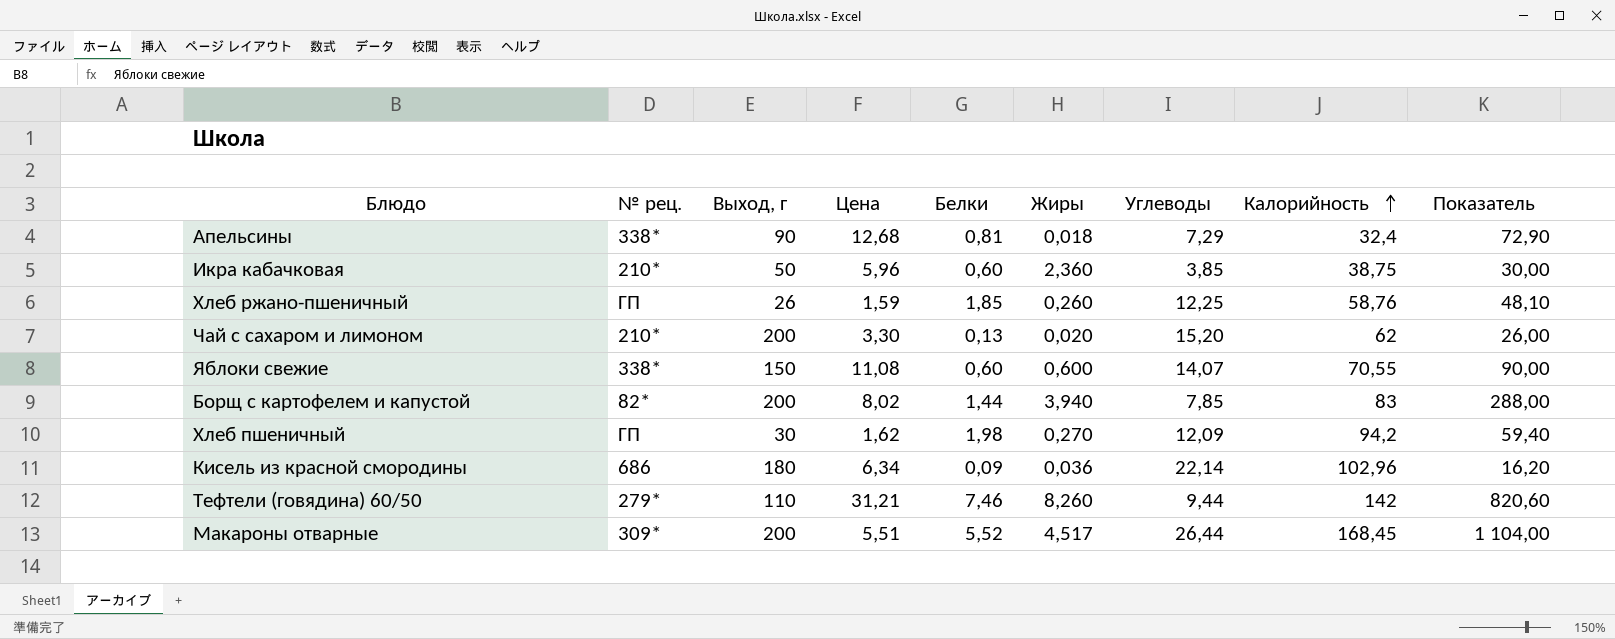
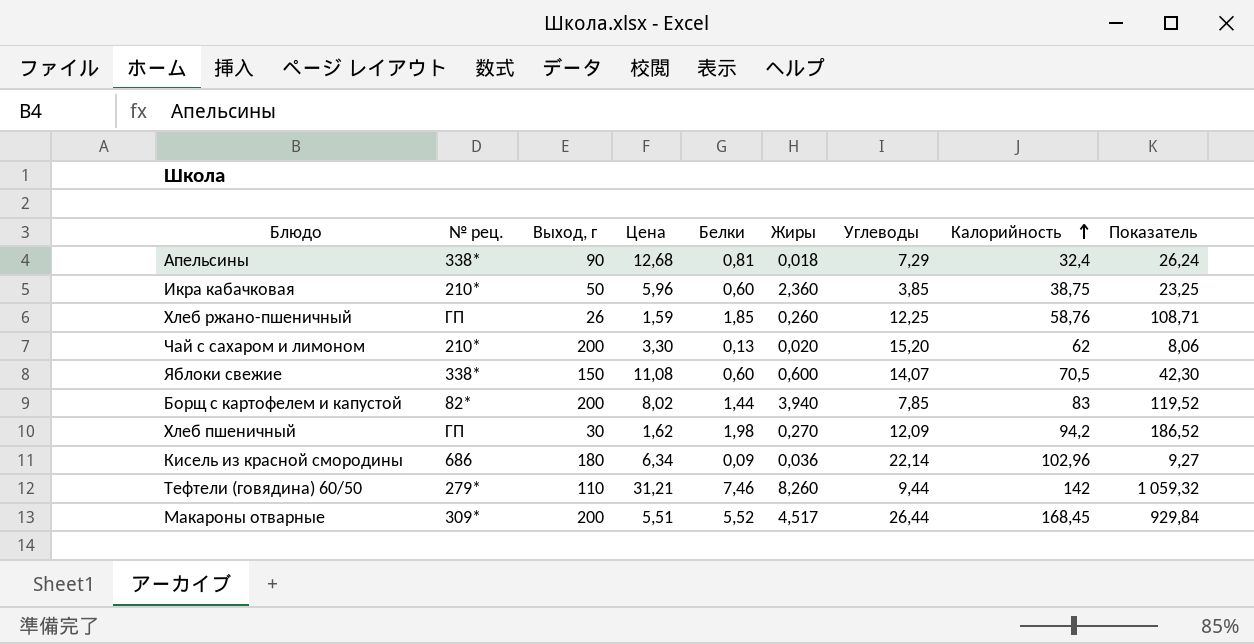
column Показатель | formula: [Выход, г] * [Белки] -> [Белки] * [Калорийность]
Яблоки свежие | Калорийность: 70,55 -> 70,5

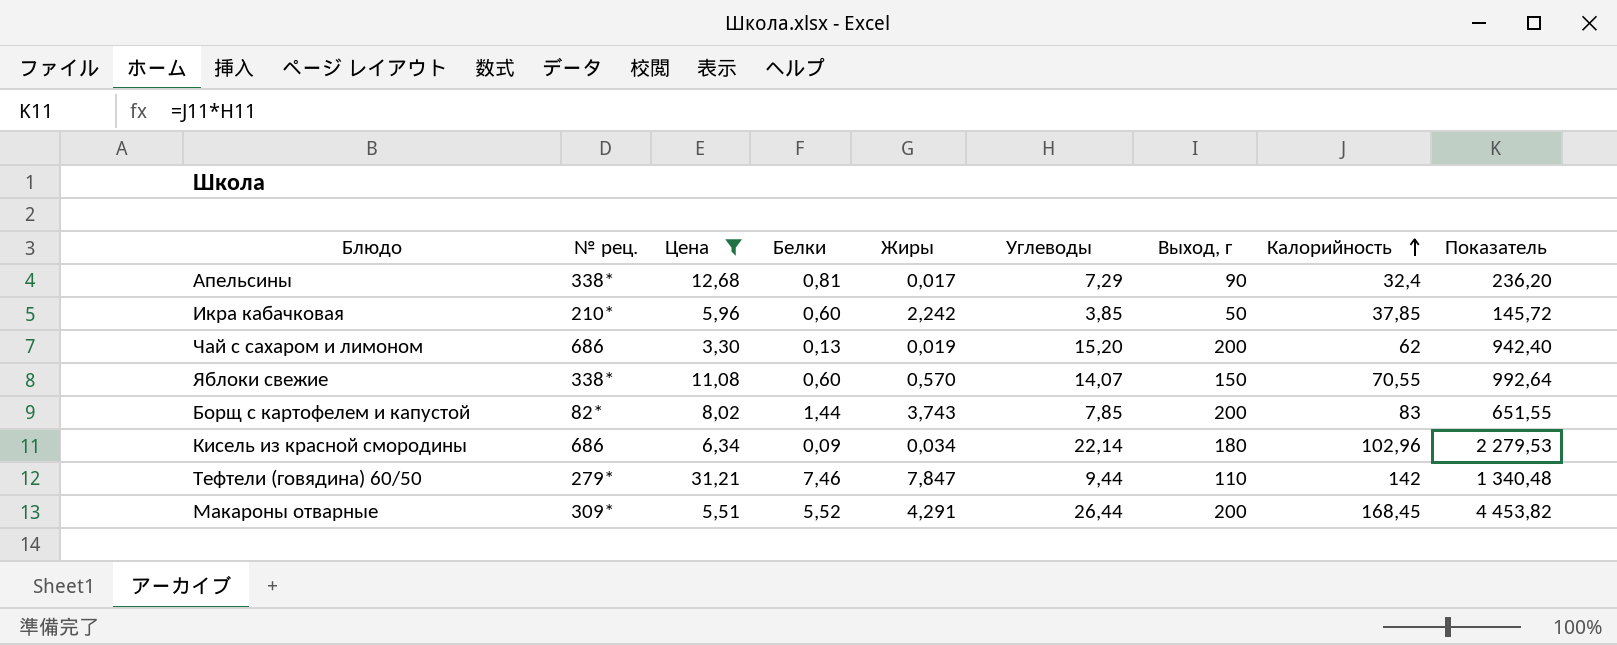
filter: none -> Цена >= 3,30
column Выход, г | position: 3 -> 7
column Показатель | formula: [Белки] * [Калорийность] -> [Углеводы] * [Калорийность]
Апельсины | Жиры: 0,018 -> 0,017
Икра кабачковая | Жиры: 2,360 -> 2,242
Икра кабачковая | Калорийность: 38,75 -> 37,85
Чай с сахаром и лимоном | № рец.: 210* -> 686
Чай с сахаром и лимоном | Жиры: 0,020 -> 0,019
Яблоки свежие | Жиры: 0,600 -> 0,570
Яблоки свежие | Калорийность: 70,5 -> 70,55
Борщ с картофелем и капустой | Жиры: 3,940 -> 3,743
Кисель из красной смородины | Жиры: 0,036 -> 0,034
Тефтели (говядина) 60/50 | Жиры: 8,260 -> 7,847
Макароны отварные | Жиры: 4,517 -> 4,291

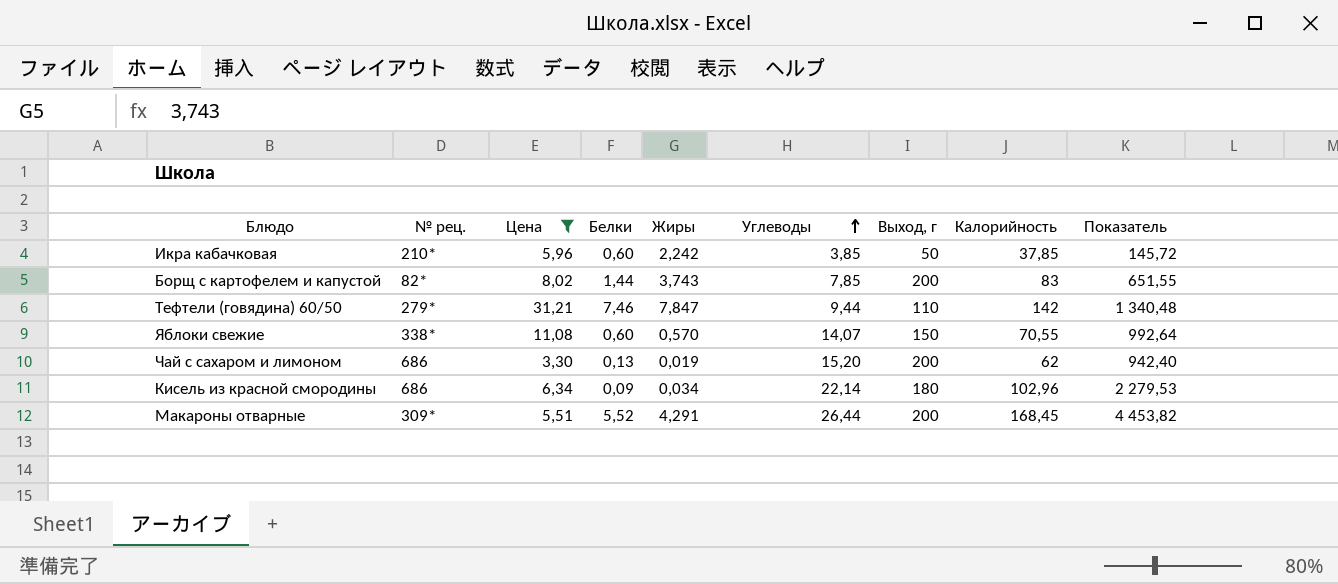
row order: Калорийность ascending -> Углеводы ascending
row Апельсины: 338* | 12,68 | 0,81 | 0,017 | 7,29 | 90 | 32,4 | 236,20 -> none

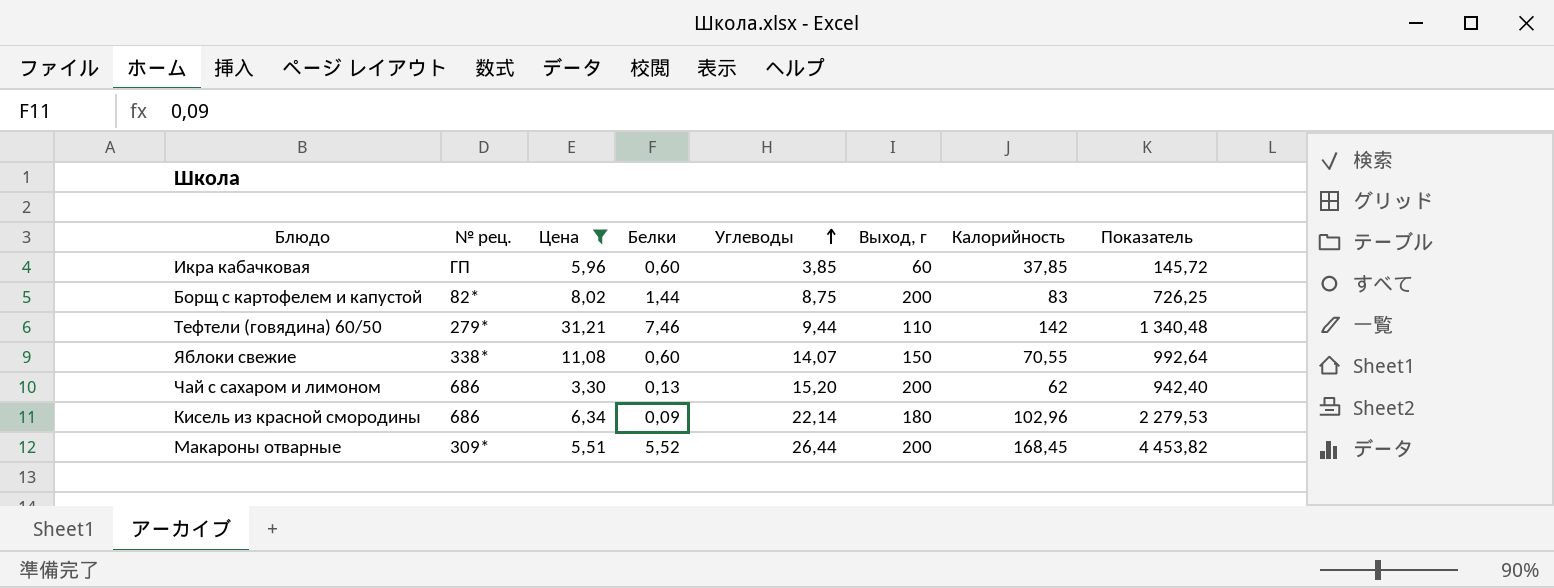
column Жиры | position: 5 -> none
Икра кабачковая | № рец.: 210* -> ГП
Икра кабачковая | Выход, г: 50 -> 60
Борщ с картофелем и капустой | Углеводы: 7,85 -> 8,75
Борщ с картофелем и капустой | Показатель: 651,55 -> 726,25

